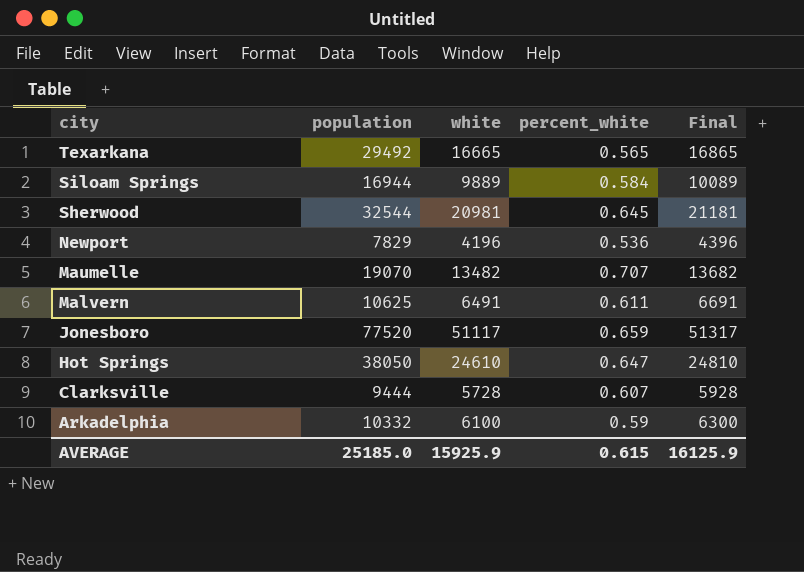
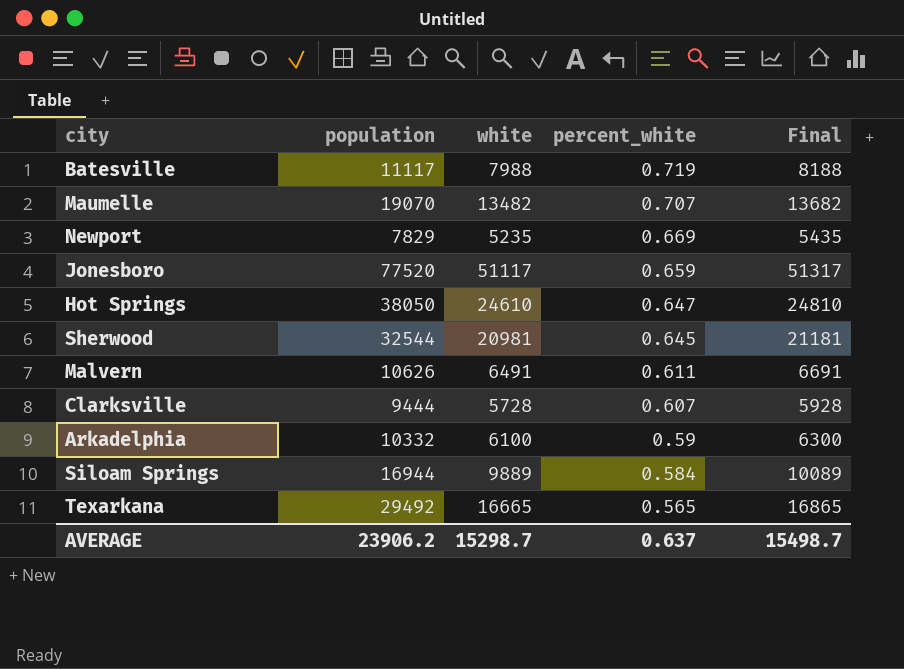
row order: city descending -> percent_white descending
row Batesville: none -> 11117 | 7988 | 0.719 | 8188
Newport | white: 4196 -> 5235
Newport | percent_white: 0.536 -> 0.669
Newport | Final: 4396 -> 5435
Malvern | population: 10625 -> 10626
AVERAGE | population: 25185.0 -> 23906.2
AVERAGE | white: 15925.9 -> 15298.7
AVERAGE | percent_white: 0.615 -> 0.637
AVERAGE | Final: 16125.9 -> 15498.7

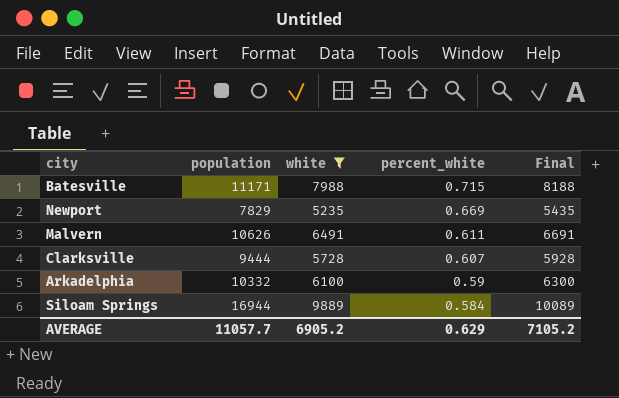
filter: none -> white <= 9889
Batesville | population: 11117 -> 11171
Batesville | percent_white: 0.719 -> 0.715
AVERAGE | population: 23906.2 -> 11057.7
AVERAGE | white: 15298.7 -> 6905.2
AVERAGE | percent_white: 0.637 -> 0.629
AVERAGE | Final: 15498.7 -> 7105.2

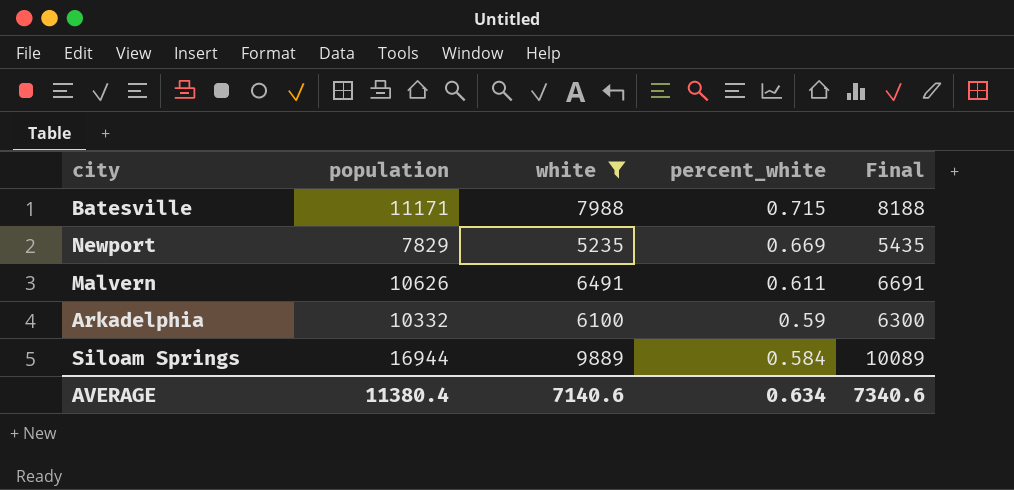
row Clarksville: 9444 | 5728 | 0.607 | 5928 -> none
AVERAGE | population: 11057.7 -> 11380.4
AVERAGE | white: 6905.2 -> 7140.6
AVERAGE | percent_white: 0.629 -> 0.634
AVERAGE | Final: 7105.2 -> 7340.6

